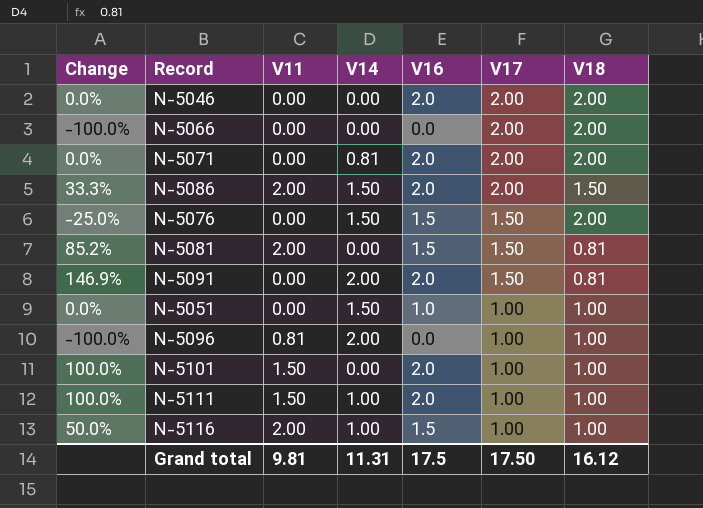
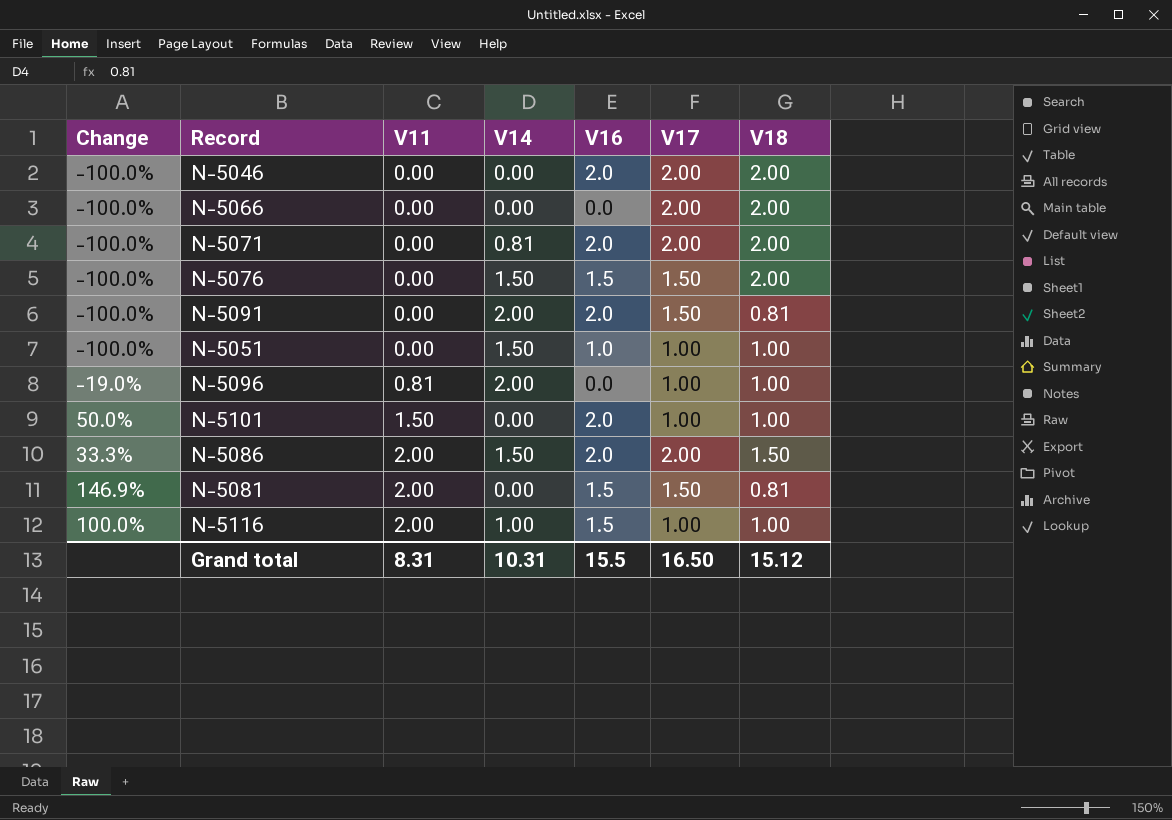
row order: V17 descending -> V11 ascending
column Change | formula: ([V16] - [V18]) / [V18] -> ([V11] - [V18]) / [V18]
row N-5111: 100.0% | 1.50 | 1.00 | 2.0 | 1.00 | 1.00 -> none
Grand total | V11: 9.81 -> 8.31
Grand total | V14: 11.31 -> 10.31
Grand total | V16: 17.5 -> 15.5
Grand total | V17: 17.50 -> 16.50
Grand total | V18: 16.12 -> 15.12

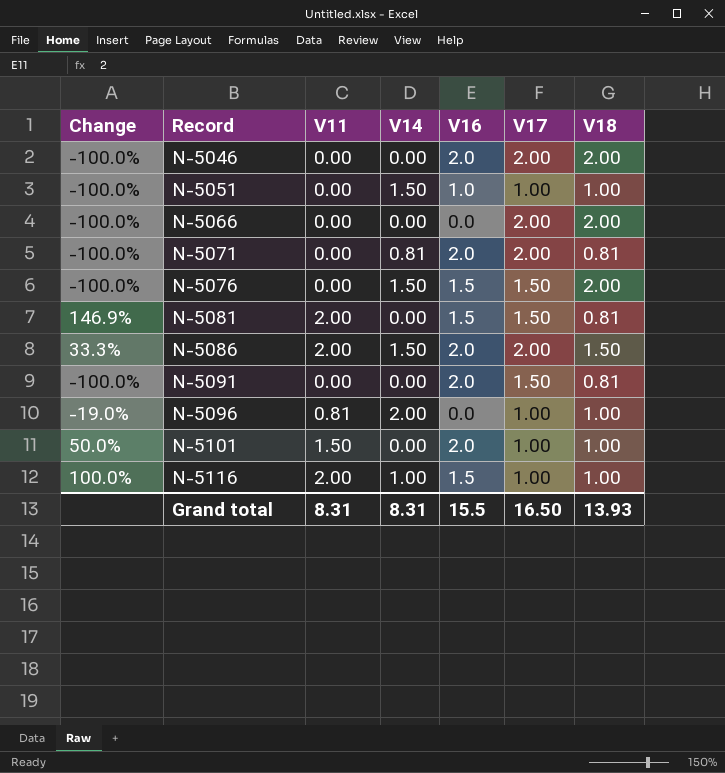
row order: V11 ascending -> Record ascending
N-5071 | V18: 2.00 -> 0.81
N-5091 | V14: 2.00 -> 0.00
Grand total | V14: 10.31 -> 8.31
Grand total | V18: 15.12 -> 13.93

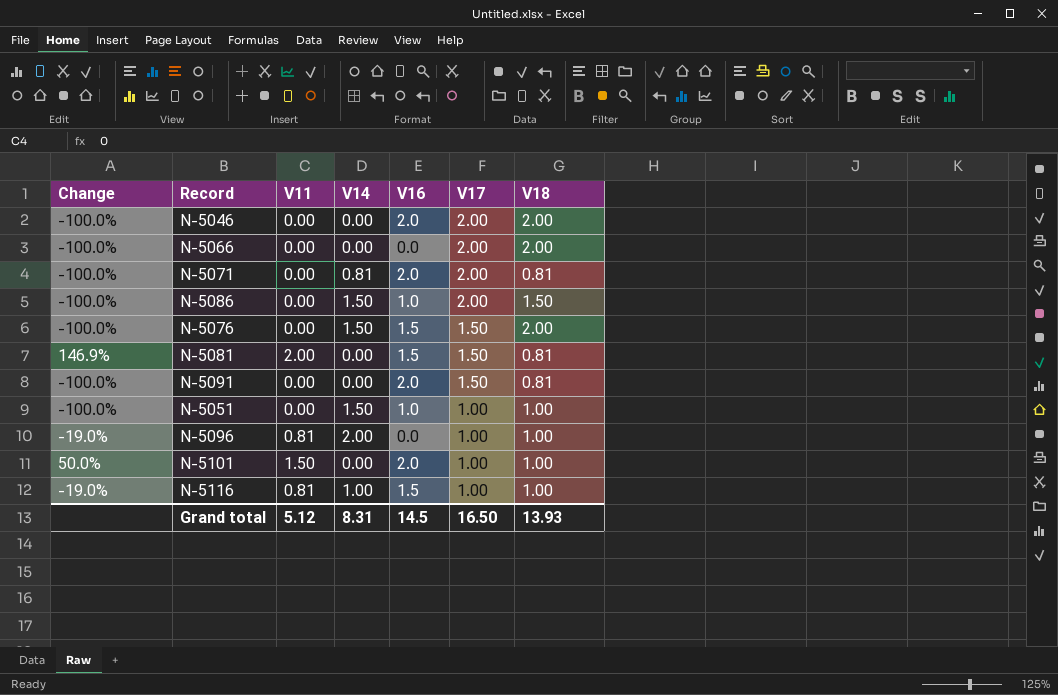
row order: Record ascending -> V17 descending
N-5086 | Change: 33.3% -> -100.0%
N-5086 | V11: 2.00 -> 0.00
N-5086 | V16: 2.0 -> 1.0
N-5116 | Change: 100.0% -> -19.0%
N-5116 | V11: 2.00 -> 0.81
Grand total | V11: 8.31 -> 5.12
Grand total | V16: 15.5 -> 14.5

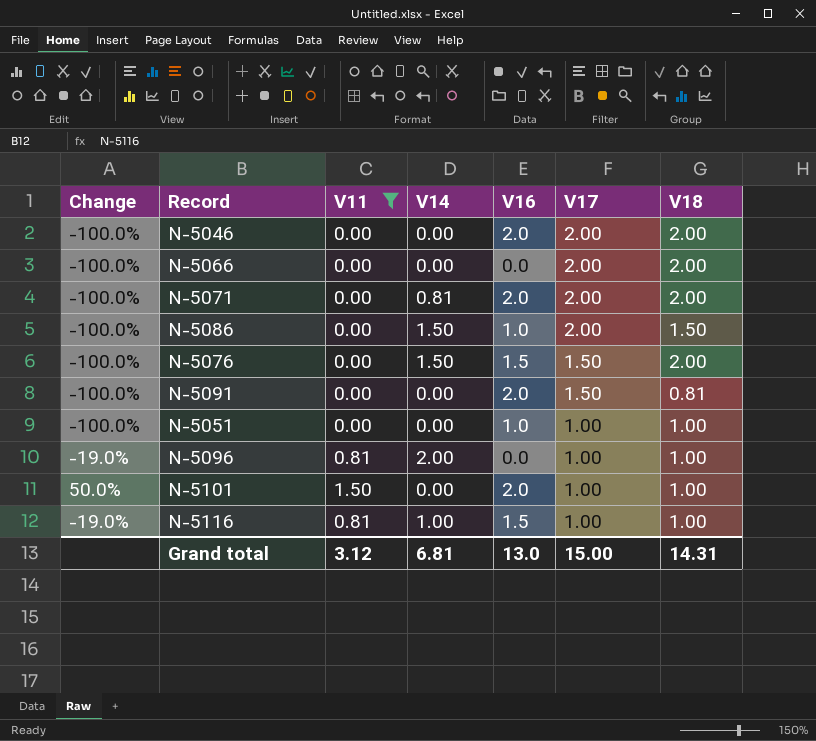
filter: none -> V11 != 2.00
N-5071 | V18: 0.81 -> 2.00
N-5051 | V14: 1.50 -> 0.00
Grand total | V11: 5.12 -> 3.12
Grand total | V14: 8.31 -> 6.81
Grand total | V16: 14.5 -> 13.0
Grand total | V17: 16.50 -> 15.00
Grand total | V18: 13.93 -> 14.31

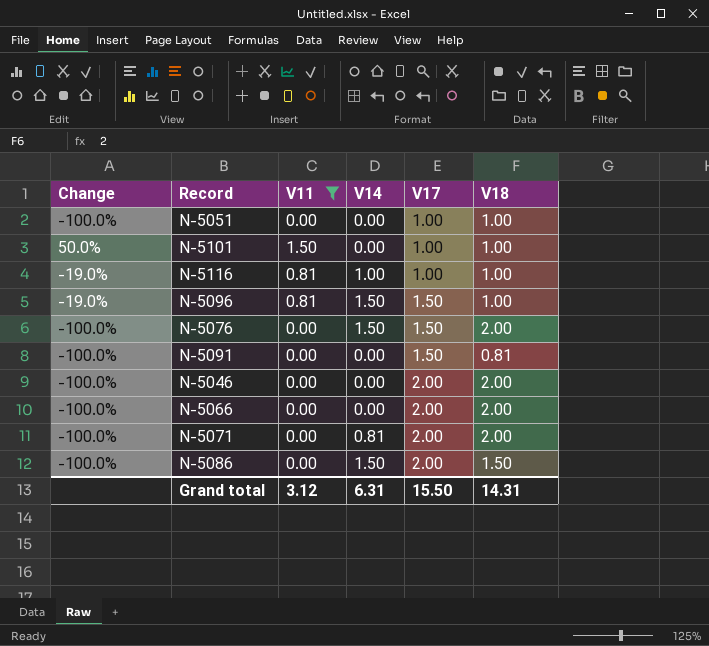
row order: V17 descending -> V17 ascending
column V16 | position: 5 -> none
N-5096 | V14: 2.00 -> 1.50
N-5096 | V17: 1.00 -> 1.50
Grand total | V14: 6.81 -> 6.31
Grand total | V17: 15.00 -> 15.50

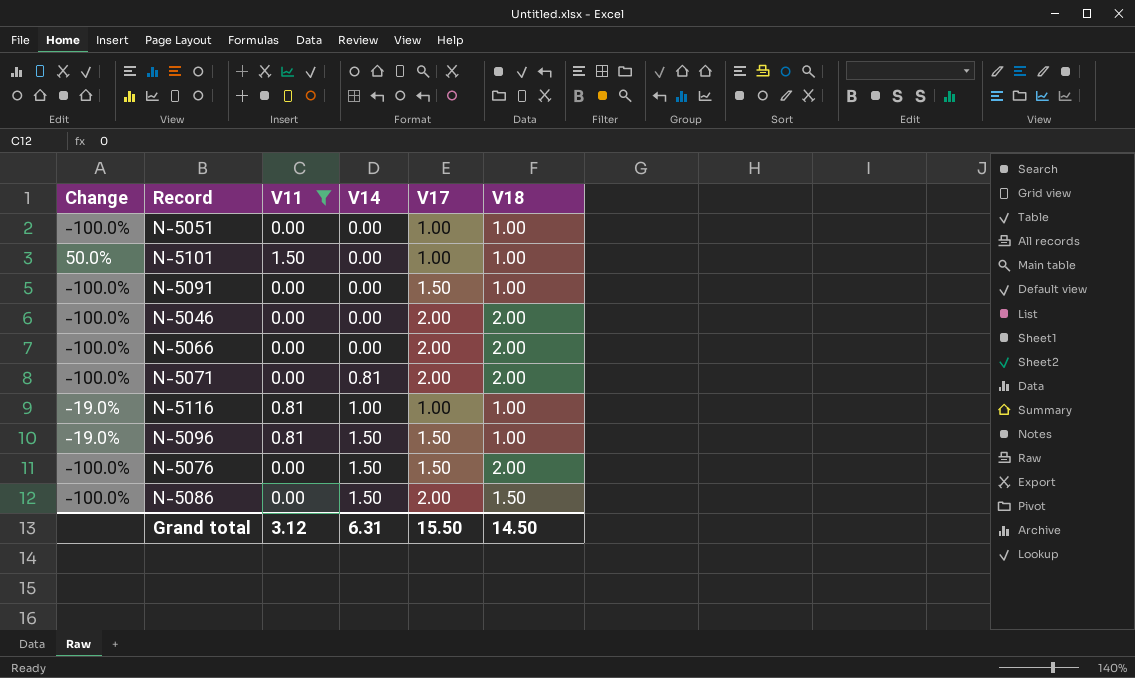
row order: V17 ascending -> V14 ascending
N-5091 | V18: 0.81 -> 1.00
Grand total | V18: 14.31 -> 14.50

